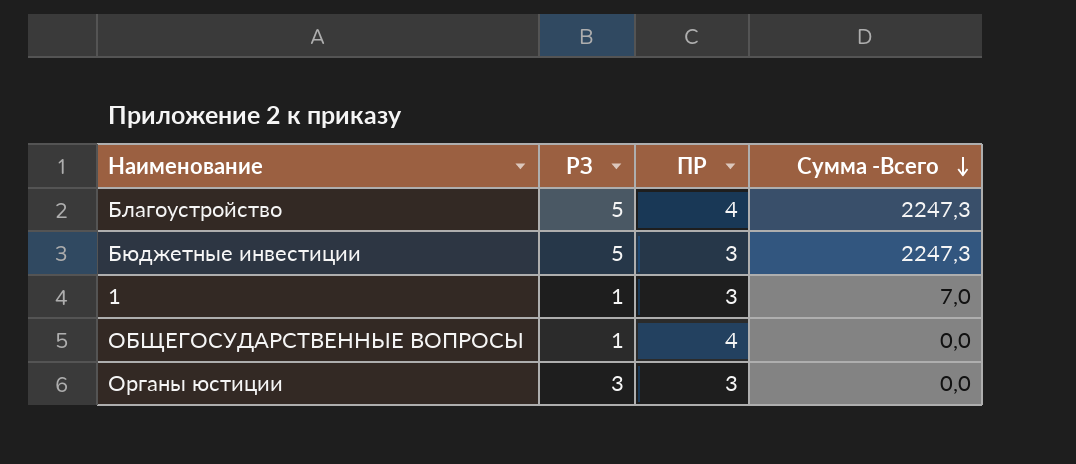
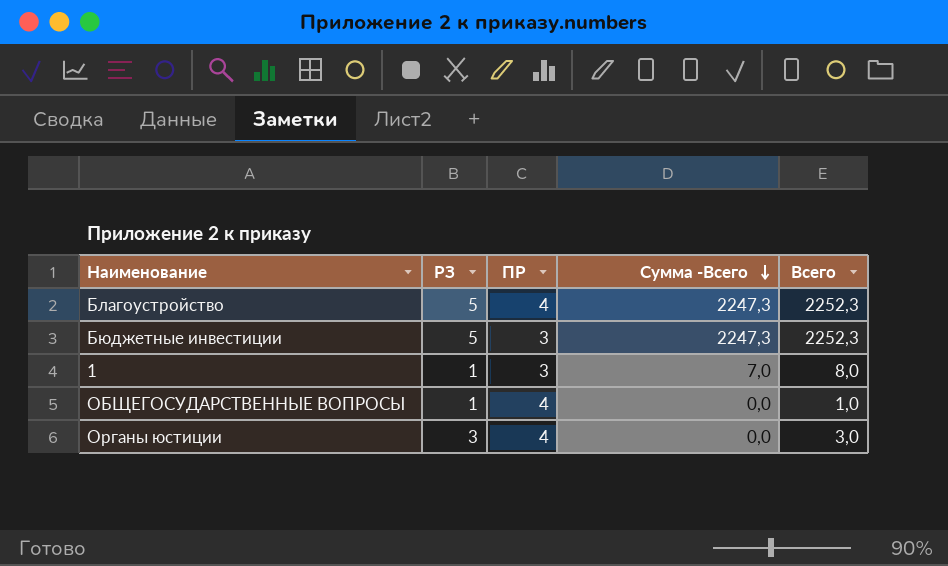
column Всего | formula: none -> [РЗ] + [Сумма -Всего]
Органы юстиции | ПР: 3 -> 4

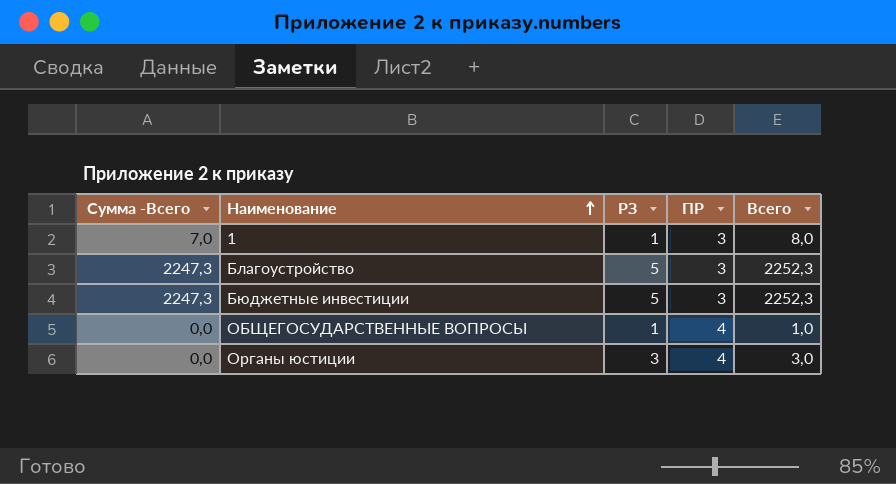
row order: Сумма -Всего descending -> Наименование ascending
column Сумма -Всего | position: 4 -> 1
Благоустройство | ПР: 4 -> 3

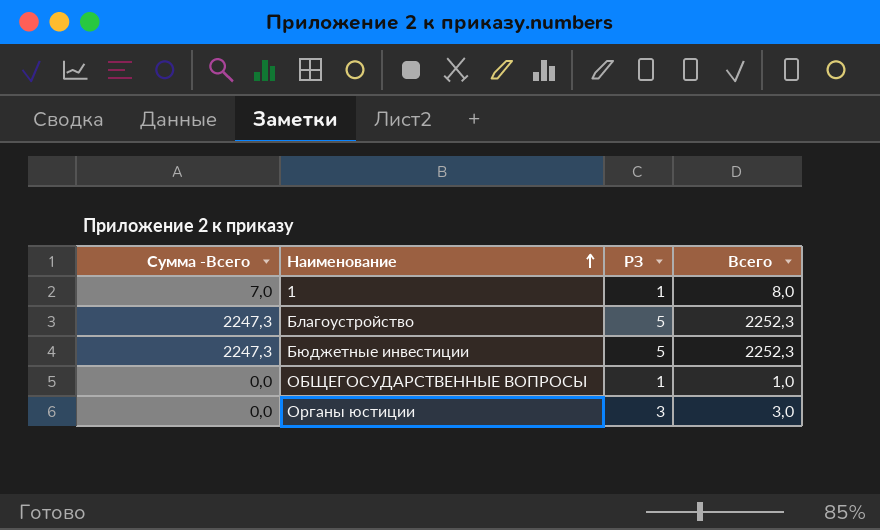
column ПР | position: 4 -> none

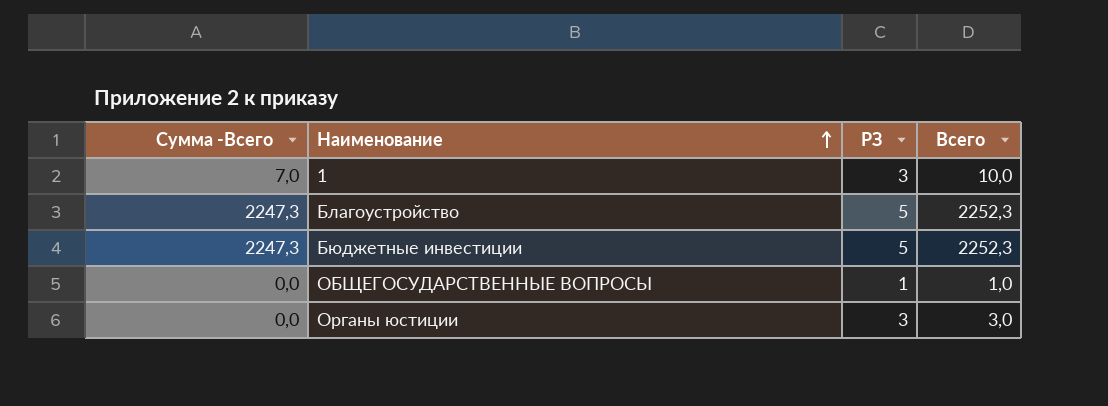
1 | РЗ: 1 -> 3
1 | Всего: 8,0 -> 10,0

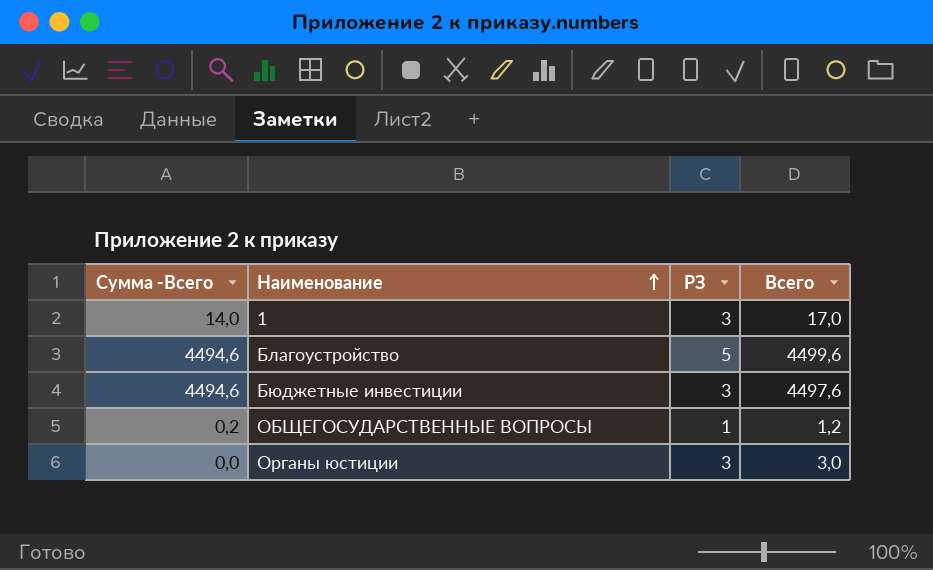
1 | Сумма -Всего: 7,0 -> 14,0
1 | Всего: 10,0 -> 17,0
Благоустройство | Сумма -Всего: 2247,3 -> 4494,6
Благоустройство | Всего: 2252,3 -> 4499,6
Бюджетные инвестиции | Сумма -Всего: 2247,3 -> 4494,6
Бюджетные инвестиции | РЗ: 5 -> 3
Бюджетные инвестиции | Всего: 2252,3 -> 4497,6
ОБЩЕГОСУДАРСТВЕННЫЕ ВОПРОСЫ | Сумма -Всего: 0,0 -> 0,2
ОБЩЕГОСУДАРСТВЕННЫЕ ВОПРОСЫ | Всего: 1,0 -> 1,2

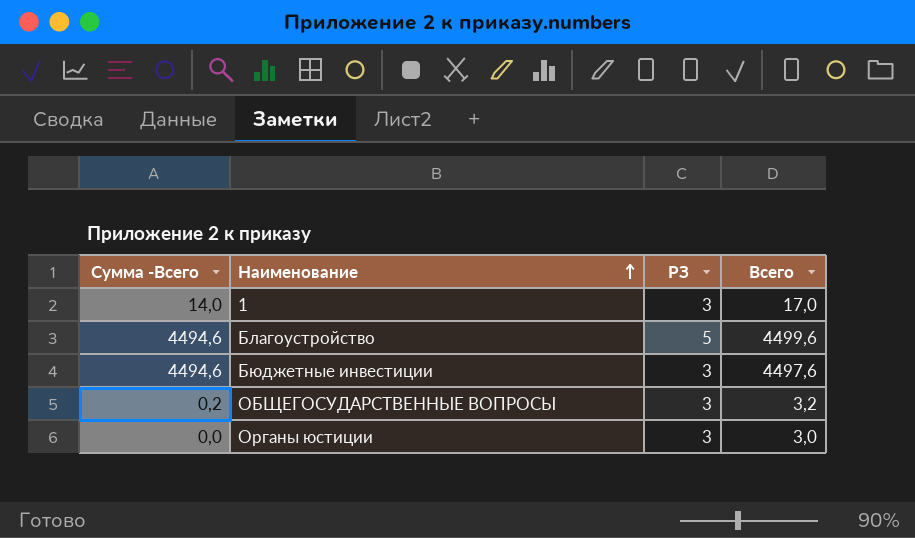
ОБЩЕГОСУДАРСТВЕННЫЕ ВОПРОСЫ | РЗ: 1 -> 3
ОБЩЕГОСУДАРСТВЕННЫЕ ВОПРОСЫ | Всего: 1,2 -> 3,2

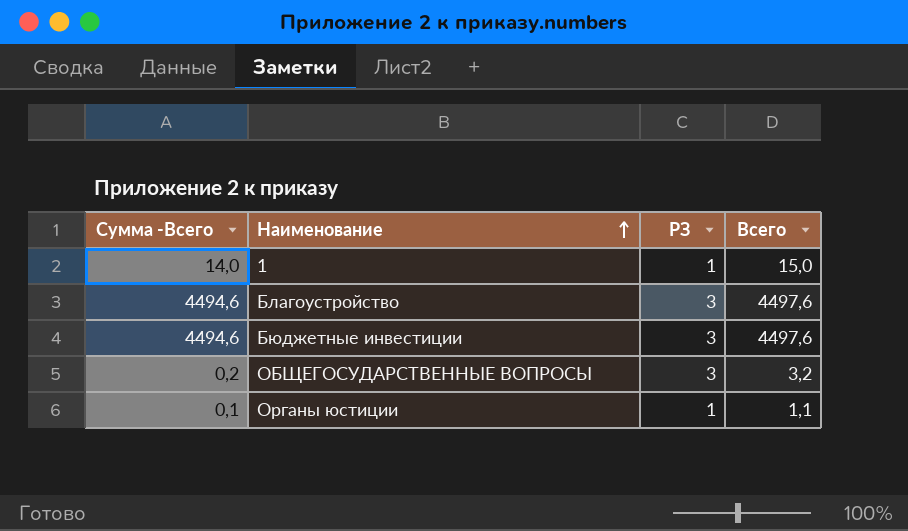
1 | РЗ: 3 -> 1
1 | Всего: 17,0 -> 15,0
Благоустройство | РЗ: 5 -> 3
Благоустройство | Всего: 4499,6 -> 4497,6
Органы юстиции | Сумма -Всего: 0,0 -> 0,1
Органы юстиции | РЗ: 3 -> 1
Органы юстиции | Всего: 3,0 -> 1,1

